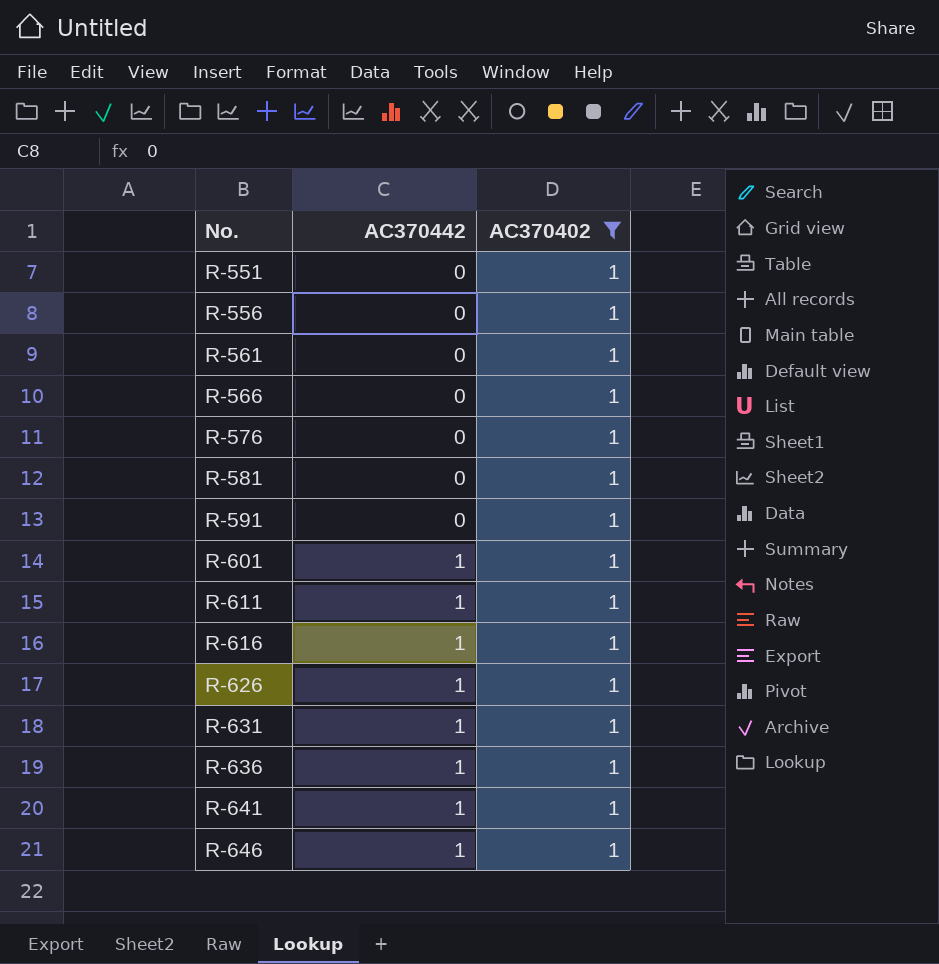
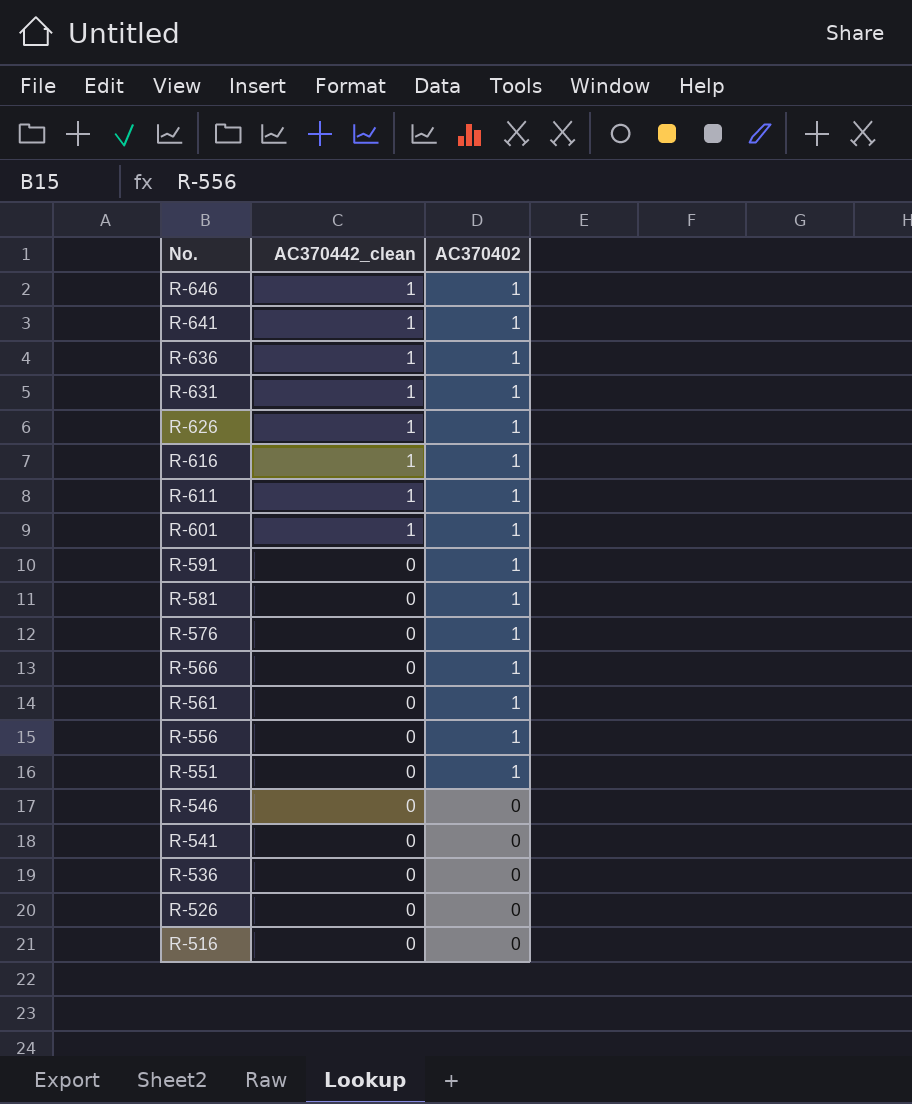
filter: AC370402 = 1 -> none
row order: No. ascending -> No. descending
column name: AC370442 -> AC370442_clean

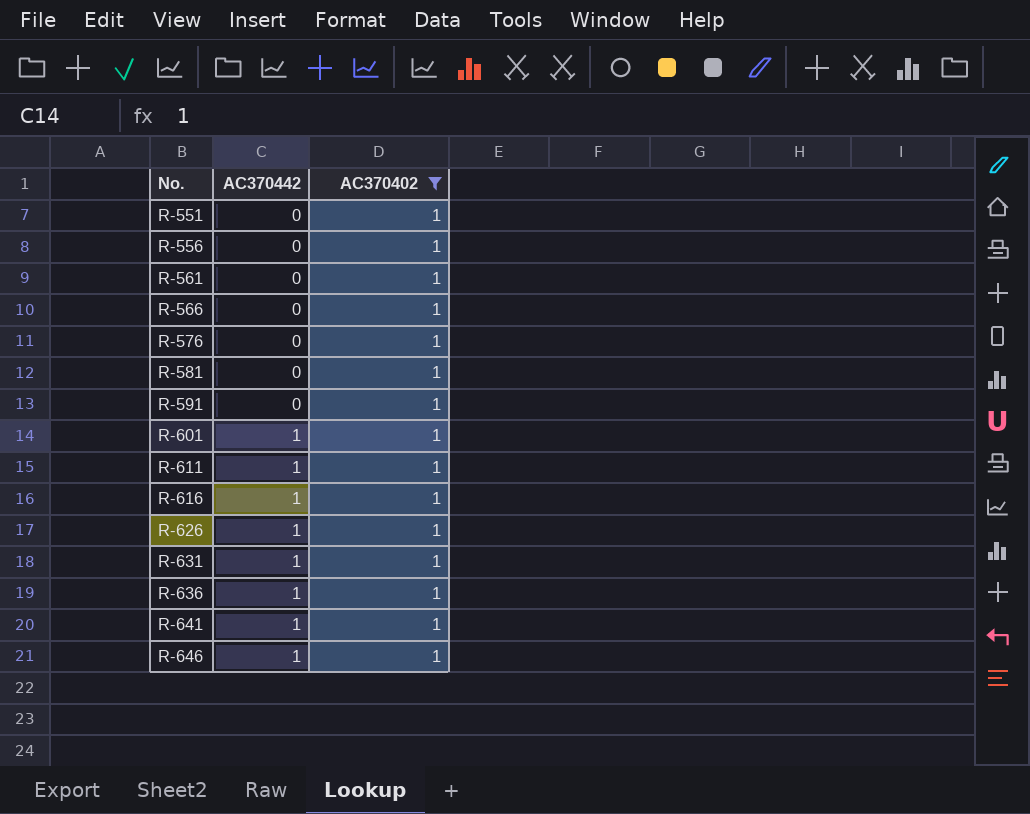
filter: none -> AC370402 = 1
row order: No. descending -> No. ascending
column name: AC370442_clean -> AC370442

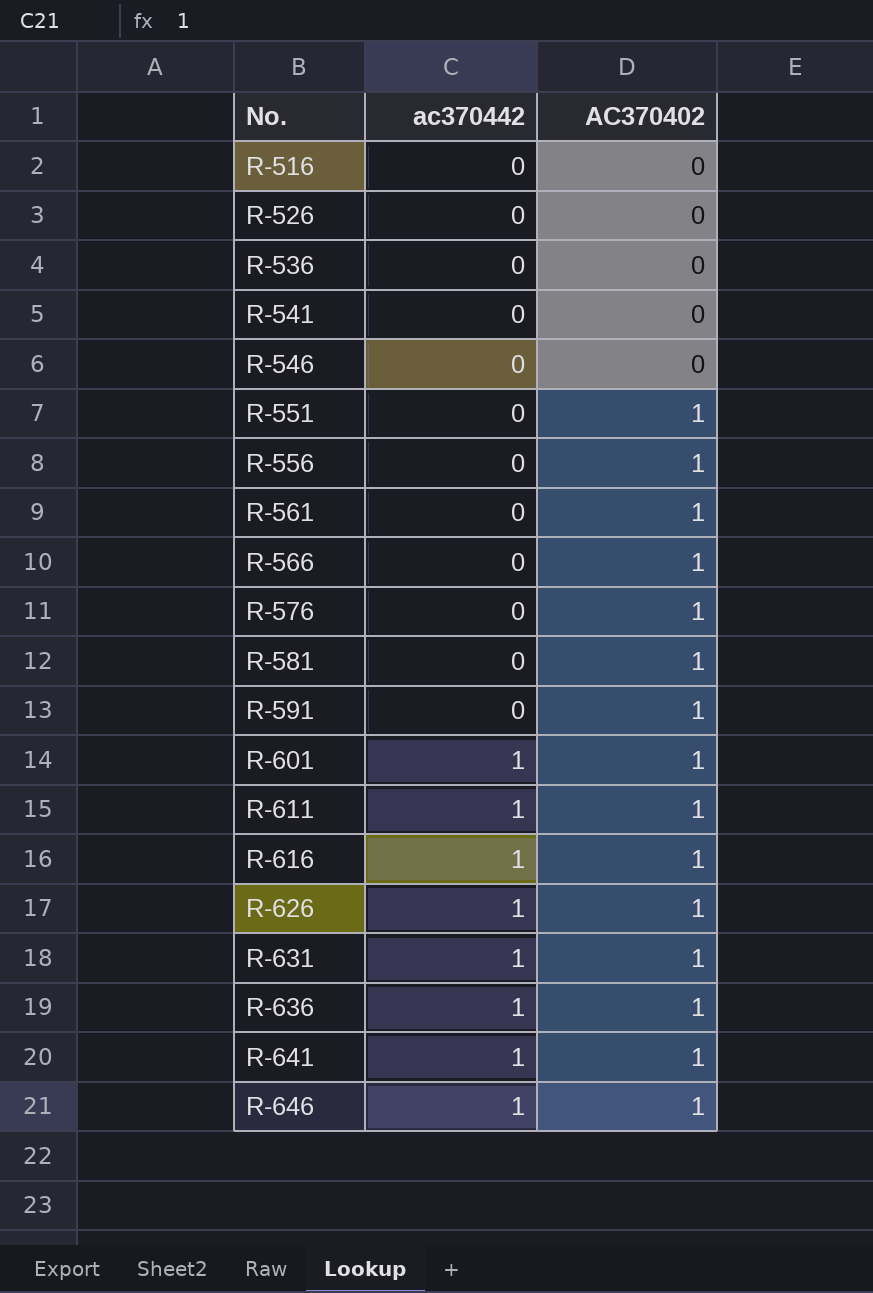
filter: AC370402 = 1 -> none
column name: AC370442 -> ac370442

